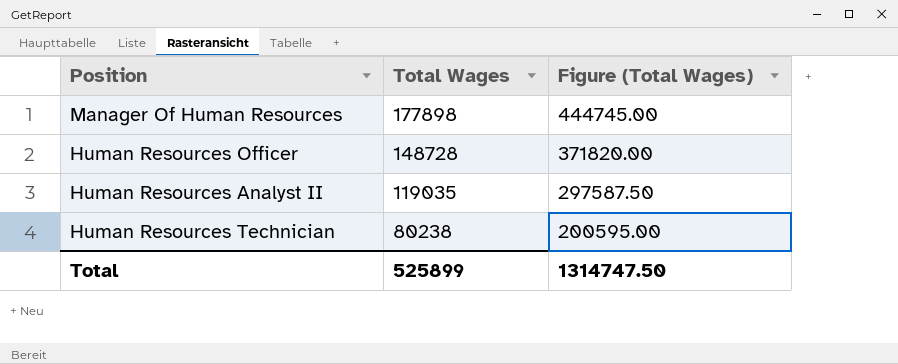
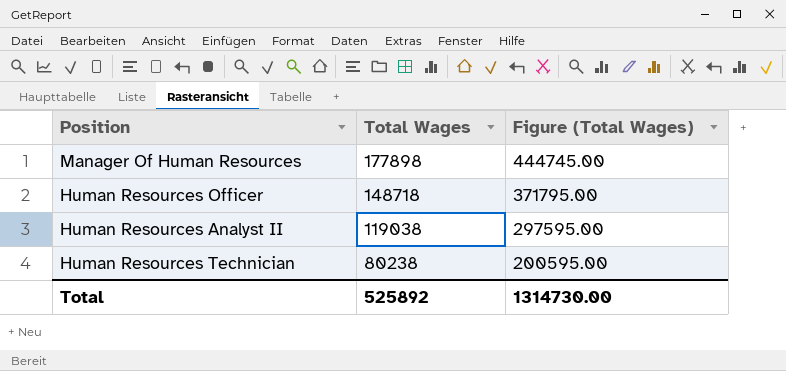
Human Resources Officer | Total Wages: 148728 -> 148718
Human Resources Officer | Figure (Total Wages): 371820.00 -> 371795.00
Human Resources Analyst II | Total Wages: 119035 -> 119038
Human Resources Analyst II | Figure (Total Wages): 297587.50 -> 297595.00
Total | Total Wages: 525899 -> 525892
Total | Figure (Total Wages): 1314747.50 -> 1314730.00

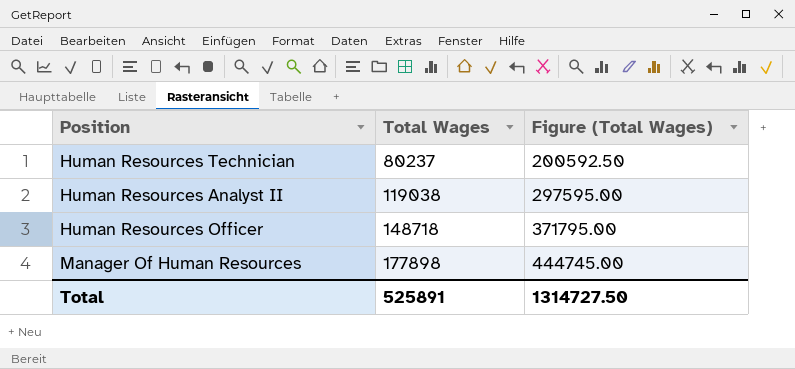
row order: Total Wages descending -> Total Wages ascending
Human Resources Technician | Total Wages: 80238 -> 80237
Human Resources Technician | Figure (Total Wages): 200595.00 -> 200592.50
Total | Total Wages: 525892 -> 525891
Total | Figure (Total Wages): 1314730.00 -> 1314727.50

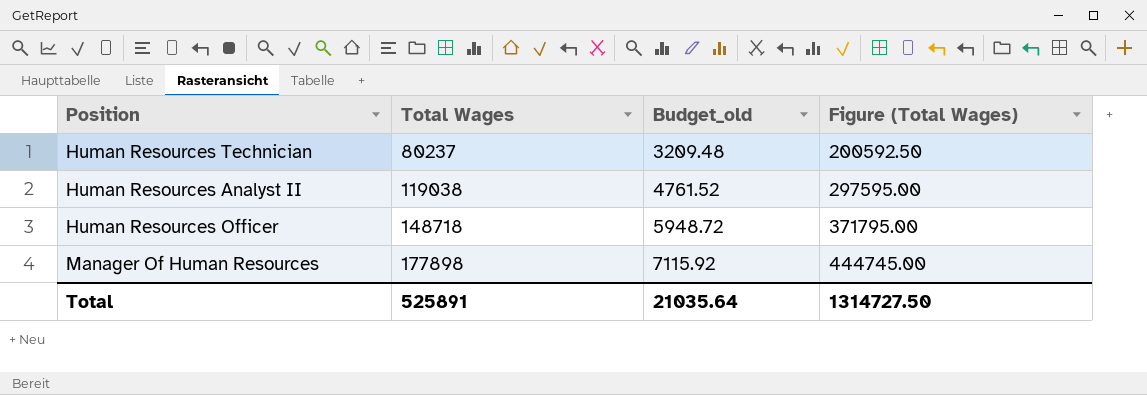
column Budget_old | formula: none -> [Total Wages] * 0.04

